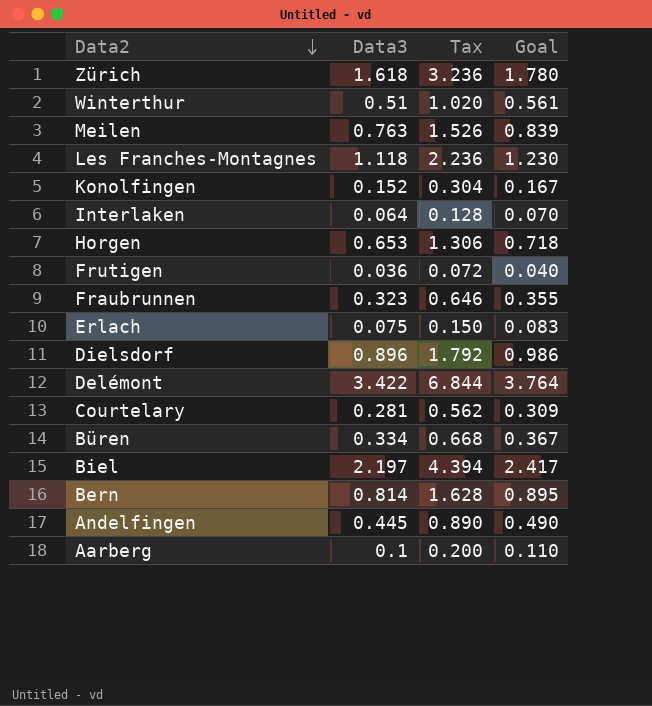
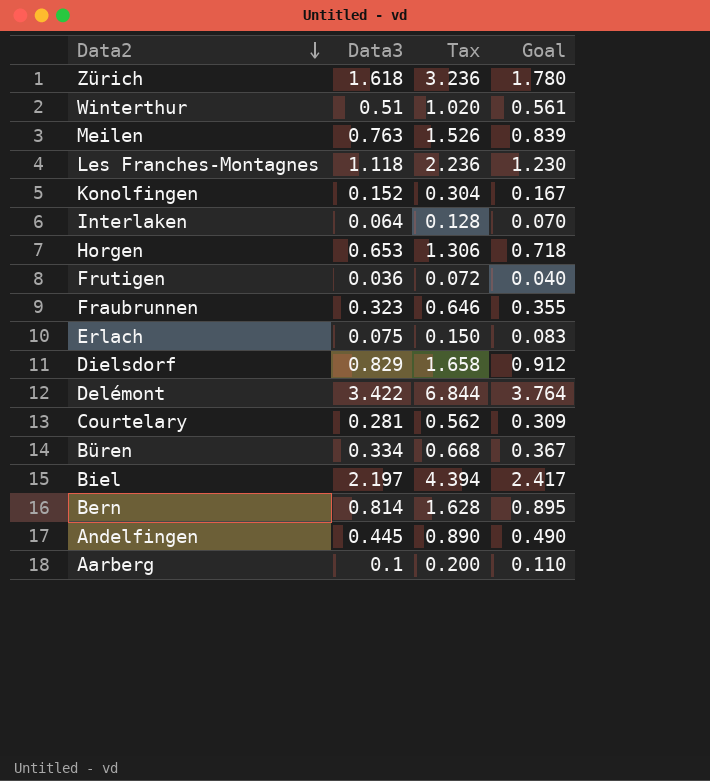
Dielsdorf | Data3: 0.896 -> 0.829
Dielsdorf | Tax: 1.792 -> 1.658
Dielsdorf | Goal: 0.986 -> 0.912

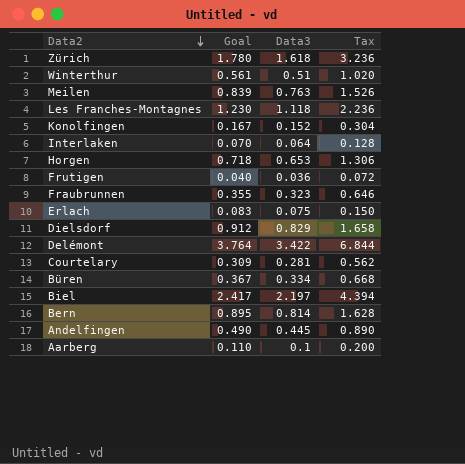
column Goal | position: 4 -> 2

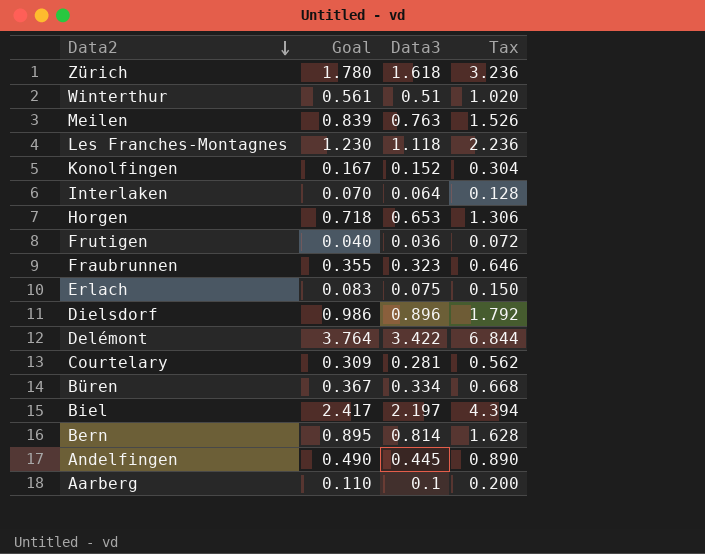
Dielsdorf | Goal: 0.912 -> 0.986
Dielsdorf | Data3: 0.829 -> 0.896
Dielsdorf | Tax: 1.658 -> 1.792

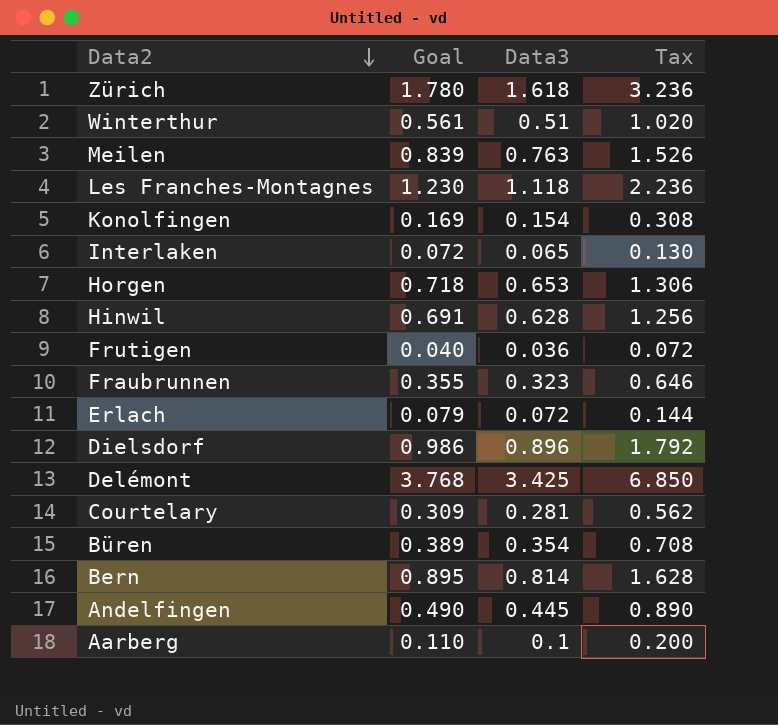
row Biel: 2.417 | 2.197 | 4.394 -> none
Konolfingen | Goal: 0.167 -> 0.169
Konolfingen | Data3: 0.152 -> 0.154
Konolfingen | Tax: 0.304 -> 0.308
Interlaken | Goal: 0.070 -> 0.072
Interlaken | Data3: 0.064 -> 0.065
Interlaken | Tax: 0.128 -> 0.130
row Hinwil: none -> 0.691 | 0.628 | 1.256
Erlach | Goal: 0.083 -> 0.079
Erlach | Data3: 0.075 -> 0.072
Erlach | Tax: 0.150 -> 0.144
Delémont | Goal: 3.764 -> 3.768
Delémont | Data3: 3.422 -> 3.425
Delémont | Tax: 6.844 -> 6.850
Büren | Goal: 0.367 -> 0.389
Büren | Data3: 0.334 -> 0.354
Büren | Tax: 0.668 -> 0.708

